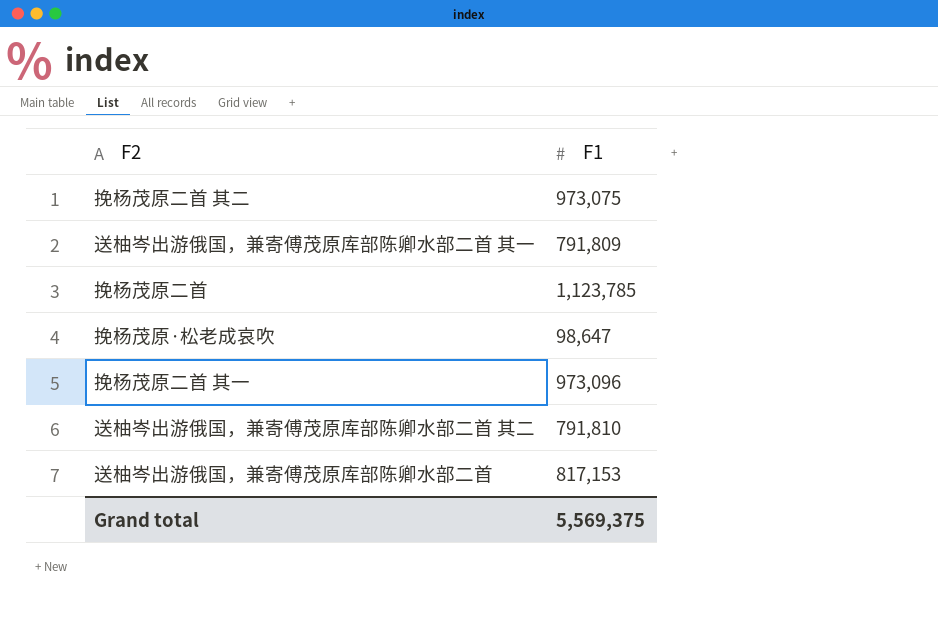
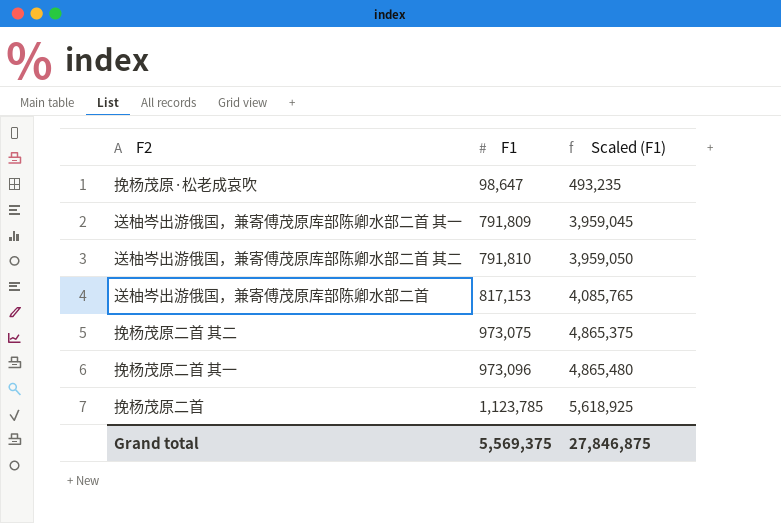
row order: none -> F1 ascending
column Scaled (F1) | formula: none -> [F1] * 5

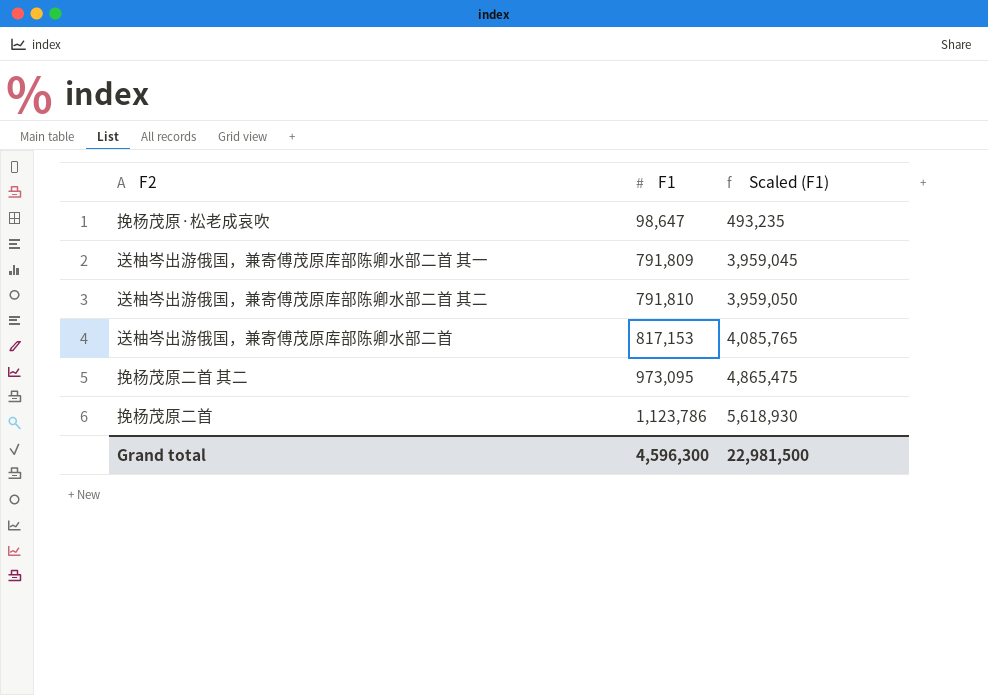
row 挽杨茂原二首 其一: 973,096 | 4,865,480 -> none
挽杨茂原二首 其二 | F1: 973,075 -> 973,095
挽杨茂原二首 其二 | Scaled (F1): 4,865,375 -> 4,865,475
挽杨茂原二首 | F1: 1,123,785 -> 1,123,786
挽杨茂原二首 | Scaled (F1): 5,618,925 -> 5,618,930
Grand total | F1: 5,569,375 -> 4,596,300
Grand total | Scaled (F1): 27,846,875 -> 22,981,500

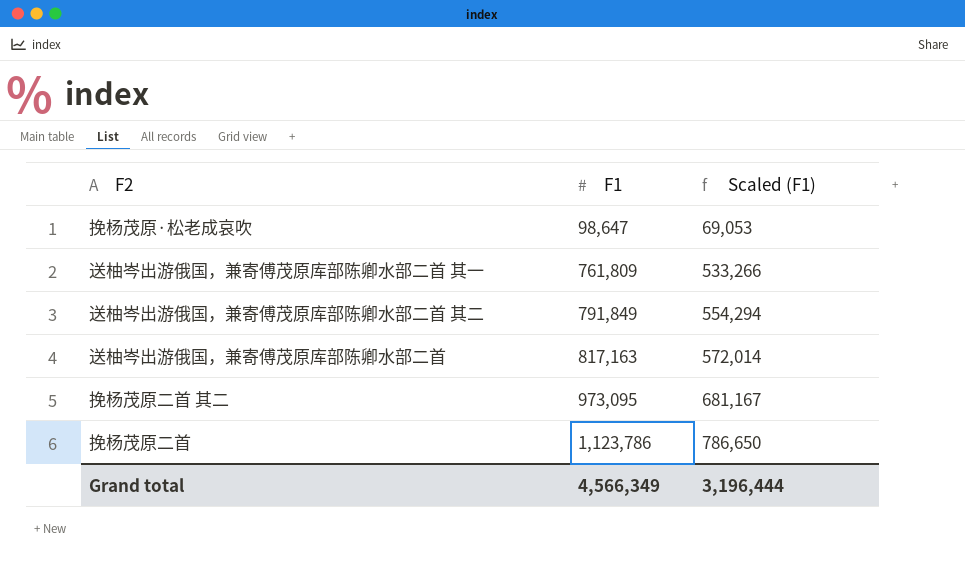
column Scaled (F1) | formula: [F1] * 5 -> [F1] * 0.7
送柚岑出游俄国，兼寄傅茂原库部陈卿水部二首 其一 | F1: 791,809 -> 761,809
送柚岑出游俄国，兼寄傅茂原库部陈卿水部二首 其二 | F1: 791,810 -> 791,849
送柚岑出游俄国，兼寄傅茂原库部陈卿水部二首 | F1: 817,153 -> 817,163
Grand total | F1: 4,596,300 -> 4,566,349
Grand total | Scaled (F1): 22,981,500 -> 3,196,444

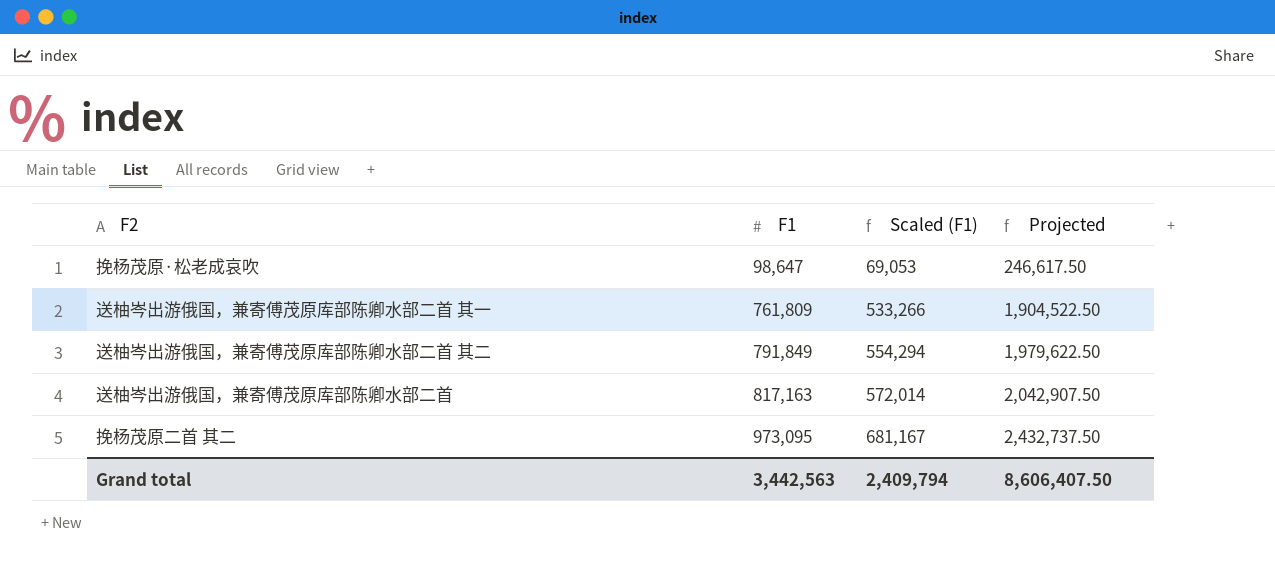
column Projected | formula: none -> [F1] * 2.5
row 挽杨茂原二首: 1,123,786 | 786,650 -> none
Grand total | F1: 4,566,349 -> 3,442,563
Grand total | Scaled (F1): 3,196,444 -> 2,409,794

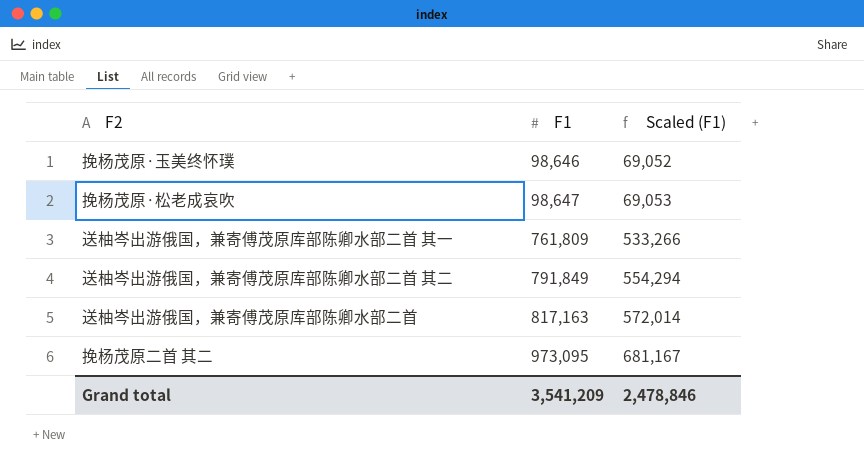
column Projected | formula: [F1] * 2.5 -> none
row 挽杨茂原·玉美终怀璞: none -> 98,646 | 69,052
Grand total | F1: 3,442,563 -> 3,541,209
Grand total | Scaled (F1): 2,409,794 -> 2,478,846

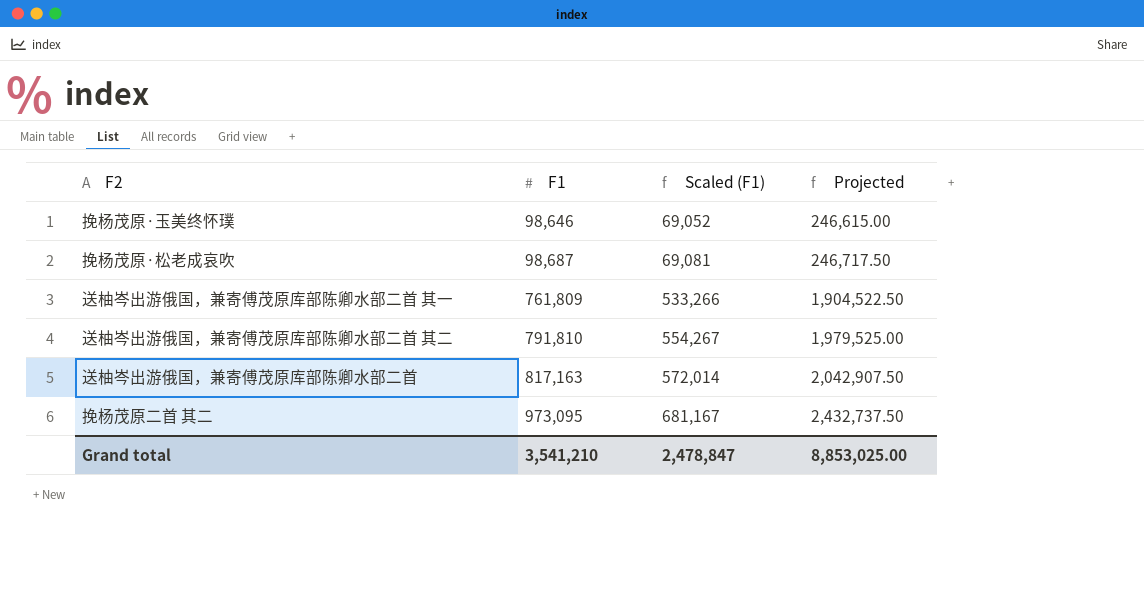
column Projected | formula: none -> [F1] * 2.5
挽杨茂原·松老成哀吹 | F1: 98,647 -> 98,687
挽杨茂原·松老成哀吹 | Scaled (F1): 69,053 -> 69,081
送柚岑出游俄国，兼寄傅茂原库部陈卿水部二首 其二 | F1: 791,849 -> 791,810
送柚岑出游俄国，兼寄傅茂原库部陈卿水部二首 其二 | Scaled (F1): 554,294 -> 554,267
Grand total | F1: 3,541,209 -> 3,541,210
Grand total | Scaled (F1): 2,478,846 -> 2,478,847

